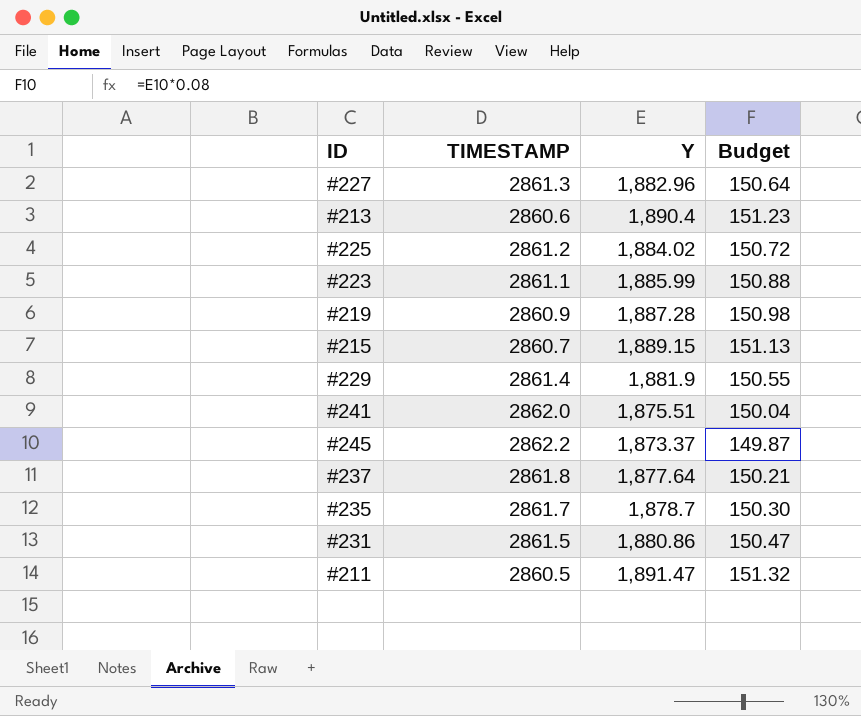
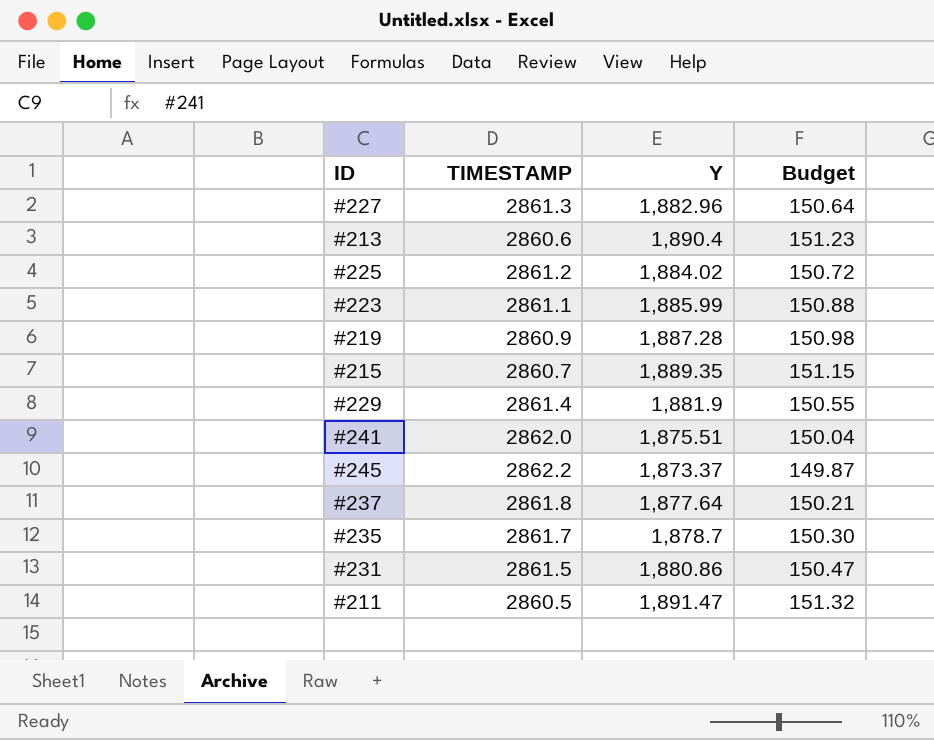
#215 | Y: 1,889.15 -> 1,889.35
#215 | Budget: 151.13 -> 151.15

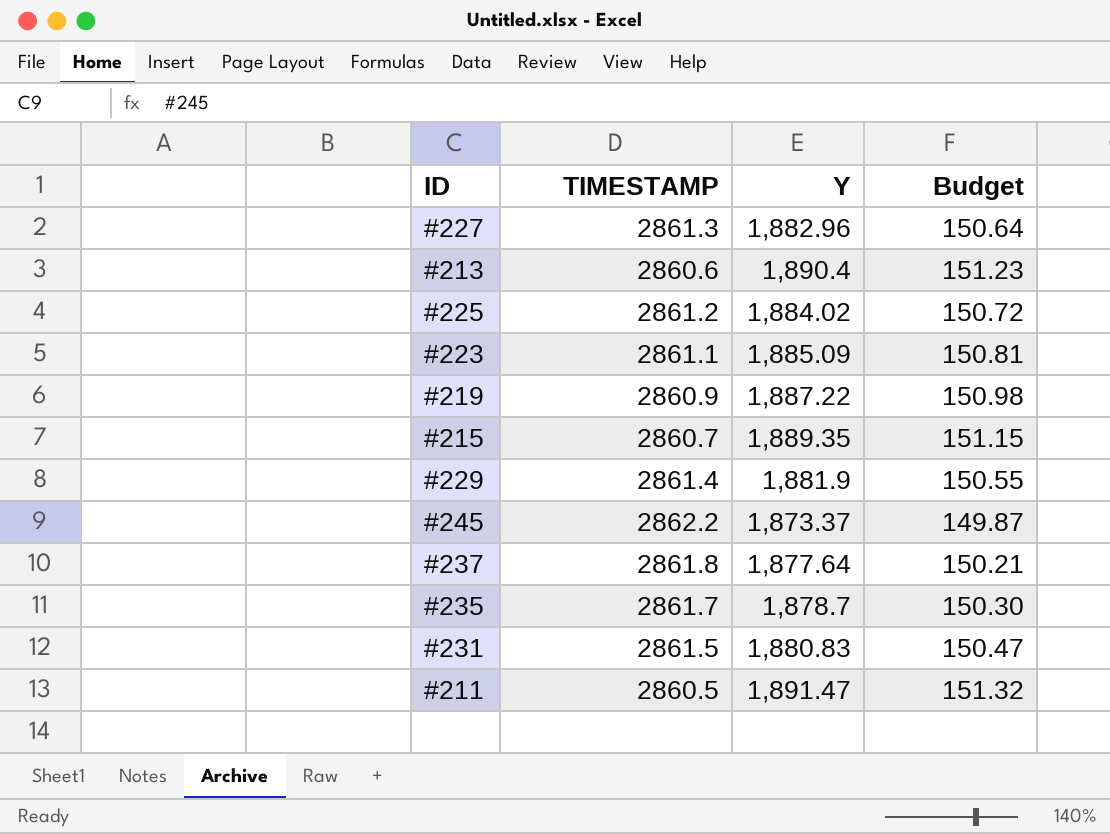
row #241: 2862.0 | 1,875.51 | 150.04 -> none
#223 | Y: 1,885.99 -> 1,885.09
#223 | Budget: 150.88 -> 150.81
#219 | Y: 1,887.28 -> 1,887.22
#231 | Y: 1,880.86 -> 1,880.83

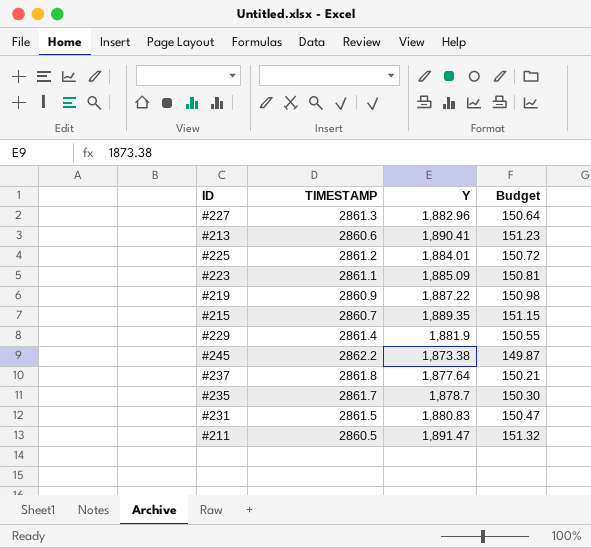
#213 | Y: 1,890.4 -> 1,890.41
#225 | Y: 1,884.02 -> 1,884.01
#245 | Y: 1,873.37 -> 1,873.38

